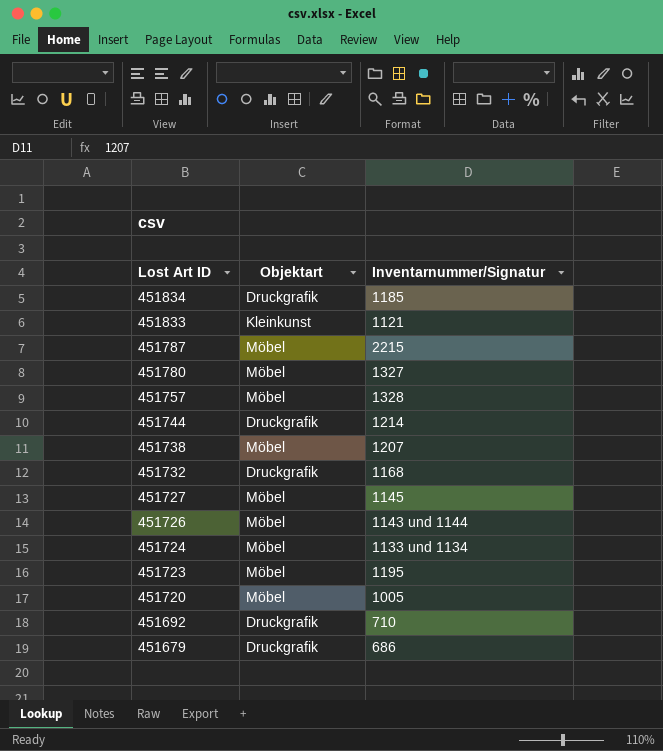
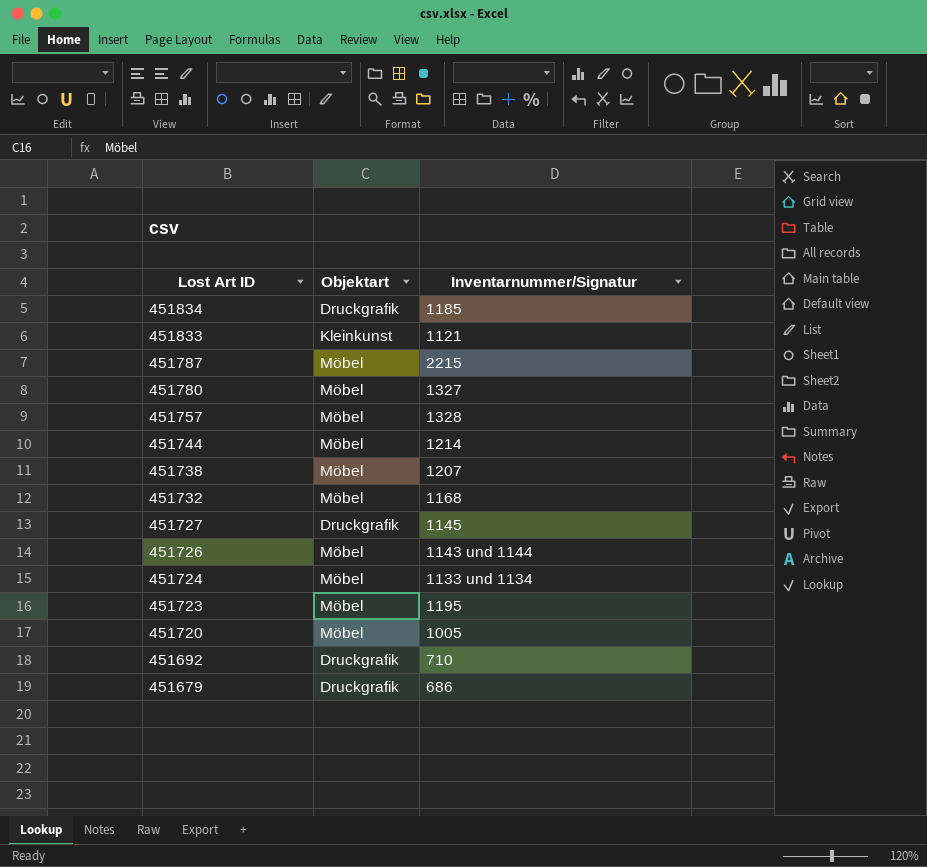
451744 | Objektart: Druckgrafik -> Möbel
451732 | Objektart: Druckgrafik -> Möbel
451727 | Objektart: Möbel -> Druckgrafik

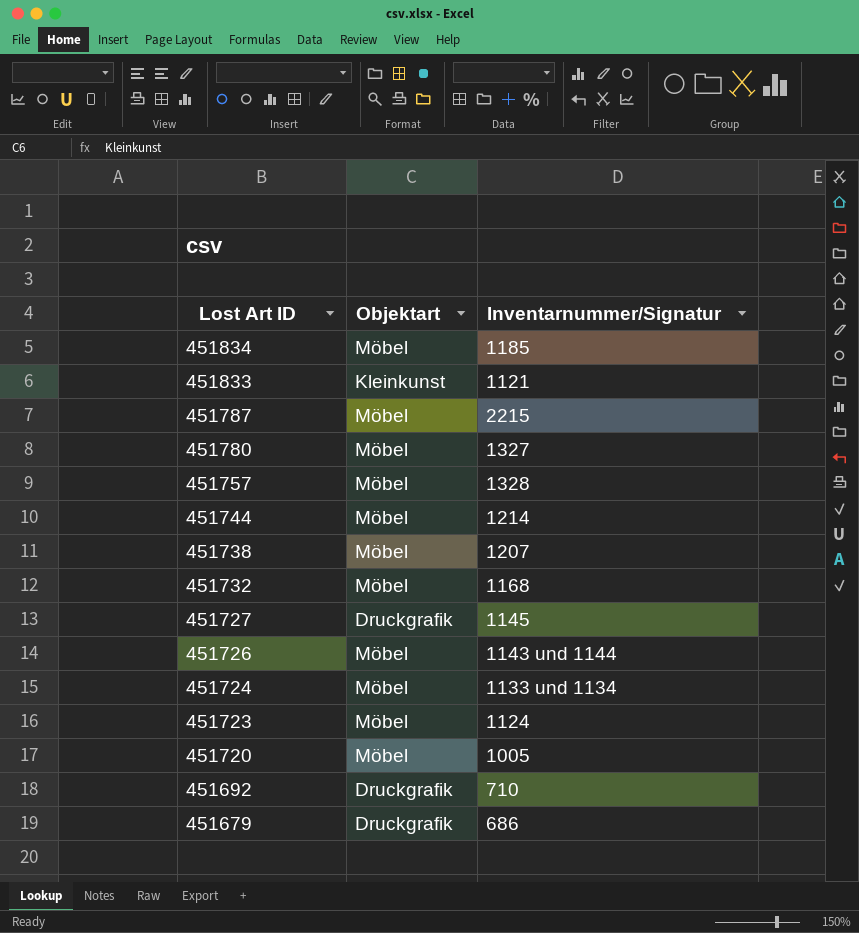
451834 | Objektart: Druckgrafik -> Möbel
451723 | Inventarnummer/Signatur: 1195 -> 1124

